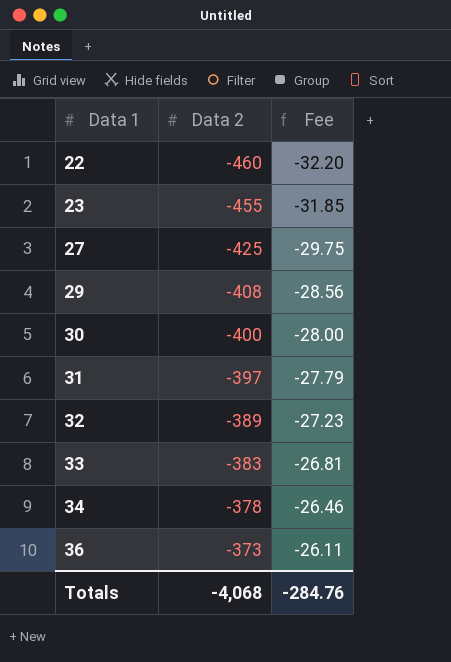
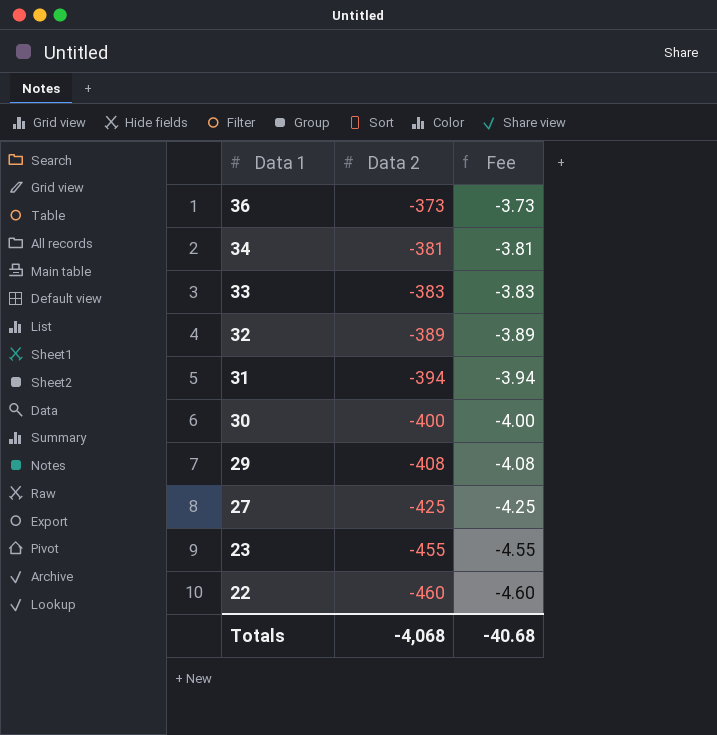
row order: Data 1 ascending -> Data 1 descending
column Fee | formula: [Data 2] * 0.07 -> [Data 2] * 0.01
34 | Data 2: -378 -> -381
31 | Data 2: -397 -> -394
Totals | Fee: -284.76 -> -40.68

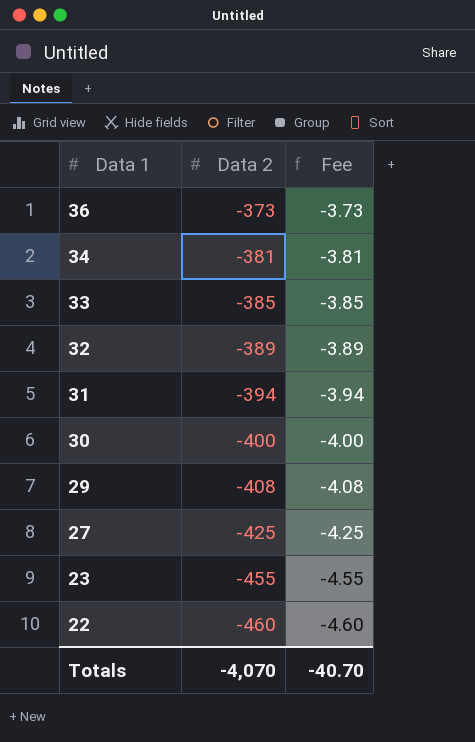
33 | Data 2: -383 -> -385
33 | Fee: -3.83 -> -3.85
Totals | Data 2: -4,068 -> -4,070
Totals | Fee: -40.68 -> -40.70

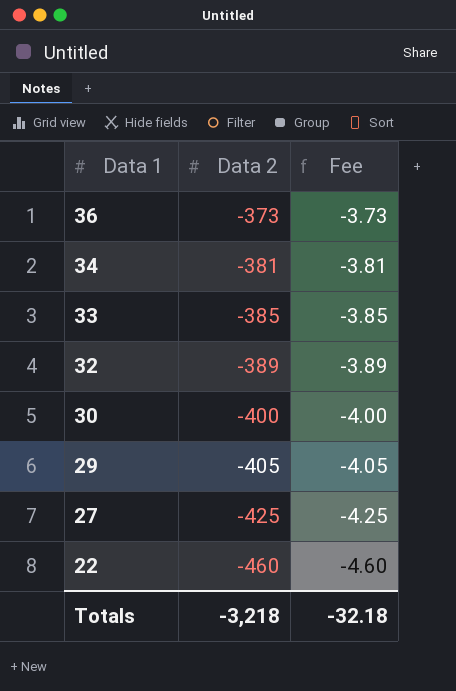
row 31: -394 | -3.94 -> none
row 23: -455 | -4.55 -> none
29 | Data 2: -408 -> -405
29 | Fee: -4.08 -> -4.05
Totals | Data 2: -4,070 -> -3,218
Totals | Fee: -40.70 -> -32.18

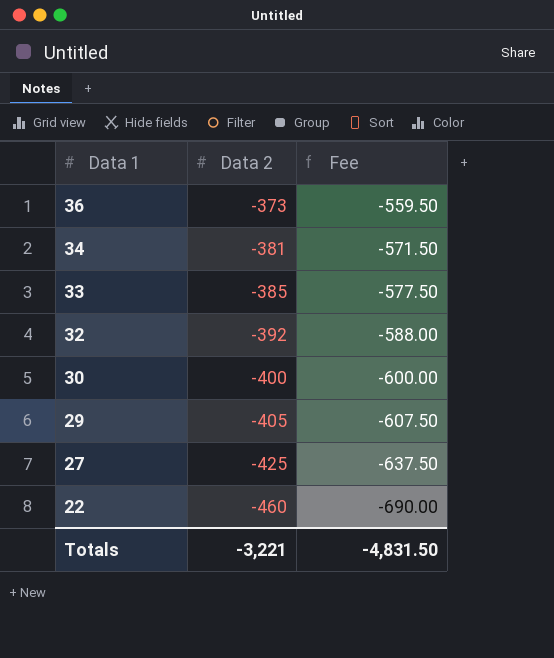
column Fee | formula: [Data 2] * 0.01 -> [Data 2] * 1.5
32 | Data 2: -389 -> -392
Totals | Data 2: -3,218 -> -3,221
Totals | Fee: -32.18 -> -4,831.50

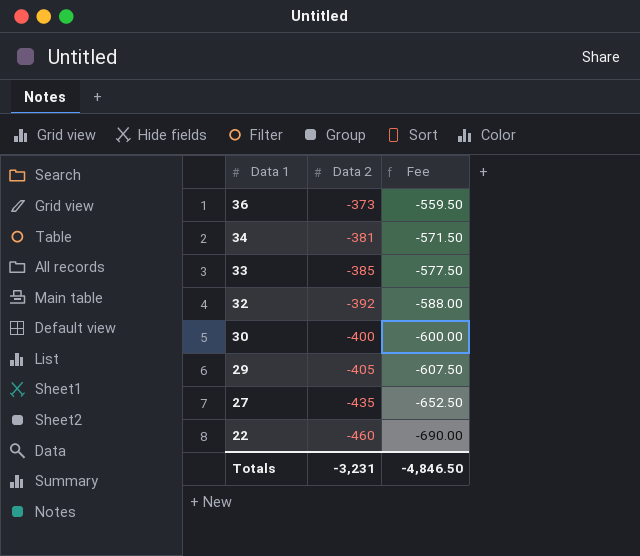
27 | Data 2: -425 -> -435
27 | Fee: -637.50 -> -652.50
Totals | Data 2: -3,221 -> -3,231
Totals | Fee: -4,831.50 -> -4,846.50

